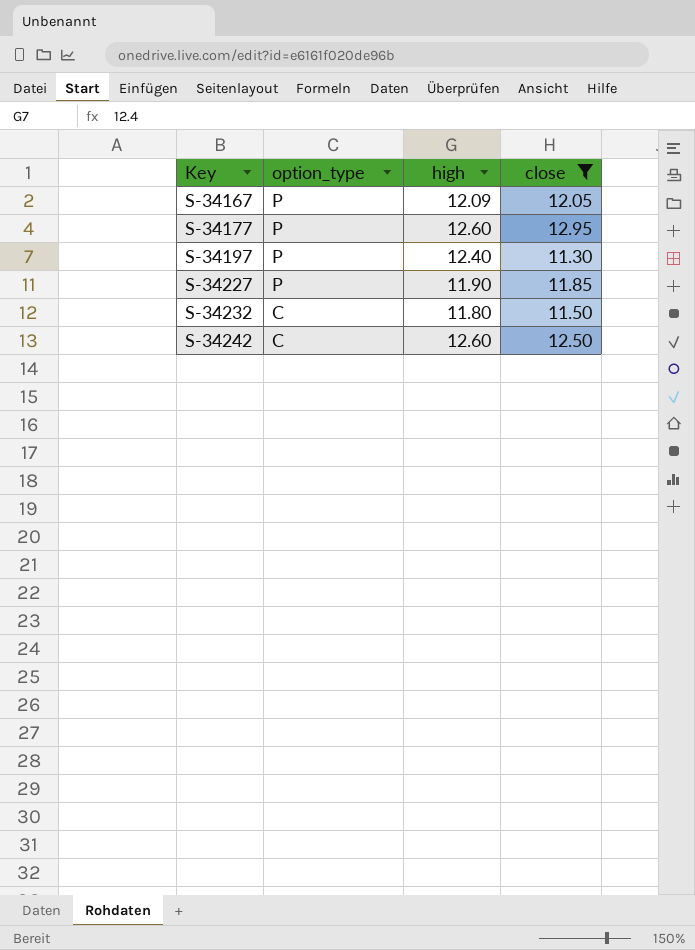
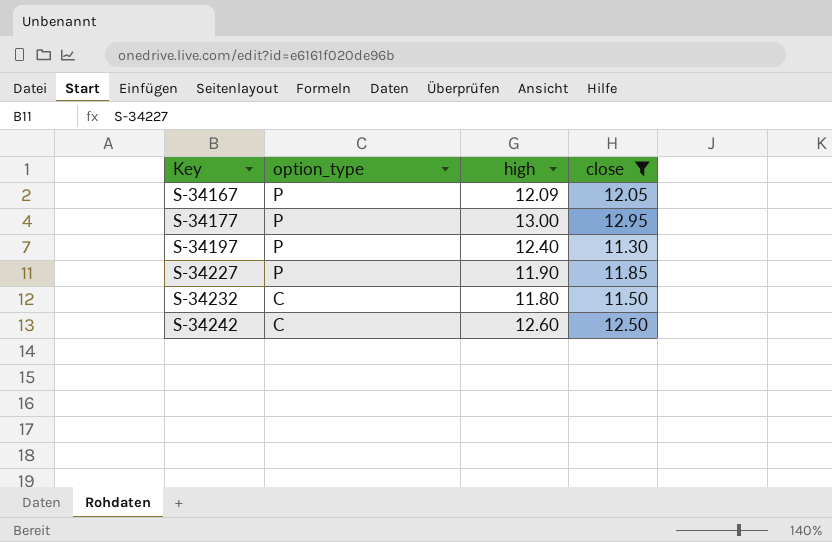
S-34177 | high: 12.60 -> 13.00

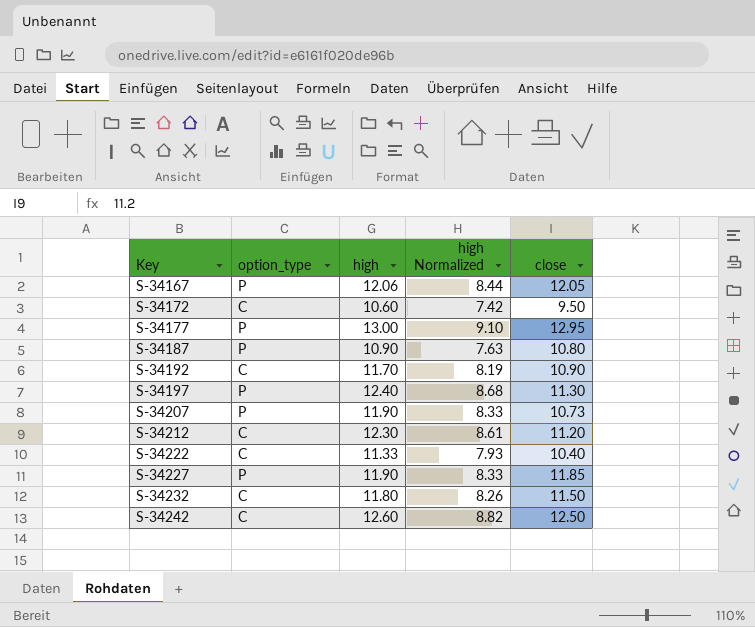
filter: close >= 11.30 -> none
column high Normalized | formula: none -> [high] * 0.7
S-34167 | high: 12.09 -> 12.06

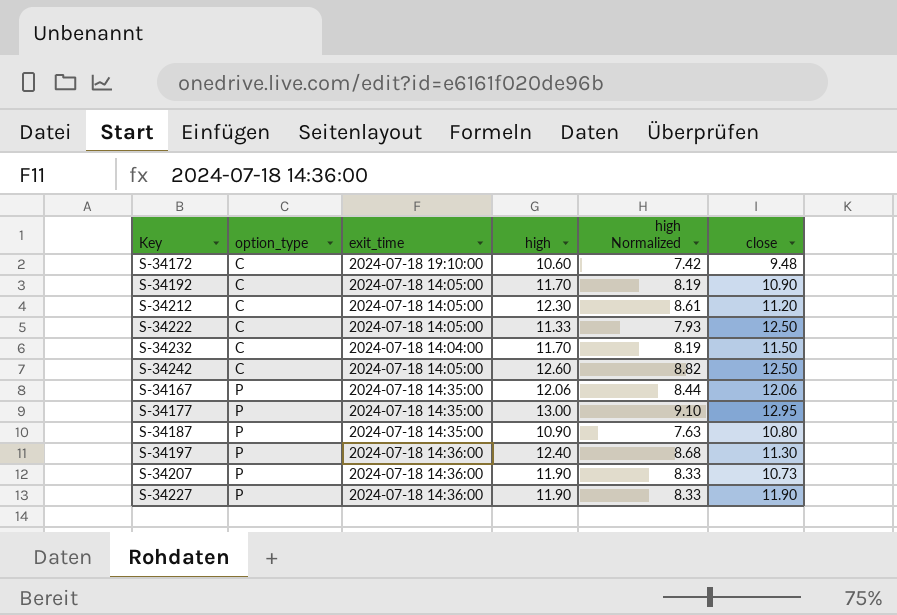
row order: Key ascending -> option_type ascending
column exit_time | position: none -> 3
S-34172 | close: 9.50 -> 9.48
S-34222 | close: 10.40 -> 12.50
S-34232 | high: 11.80 -> 11.70
S-34232 | high Normalized: 8.26 -> 8.19
S-34167 | close: 12.05 -> 12.06
S-34227 | close: 11.85 -> 11.90

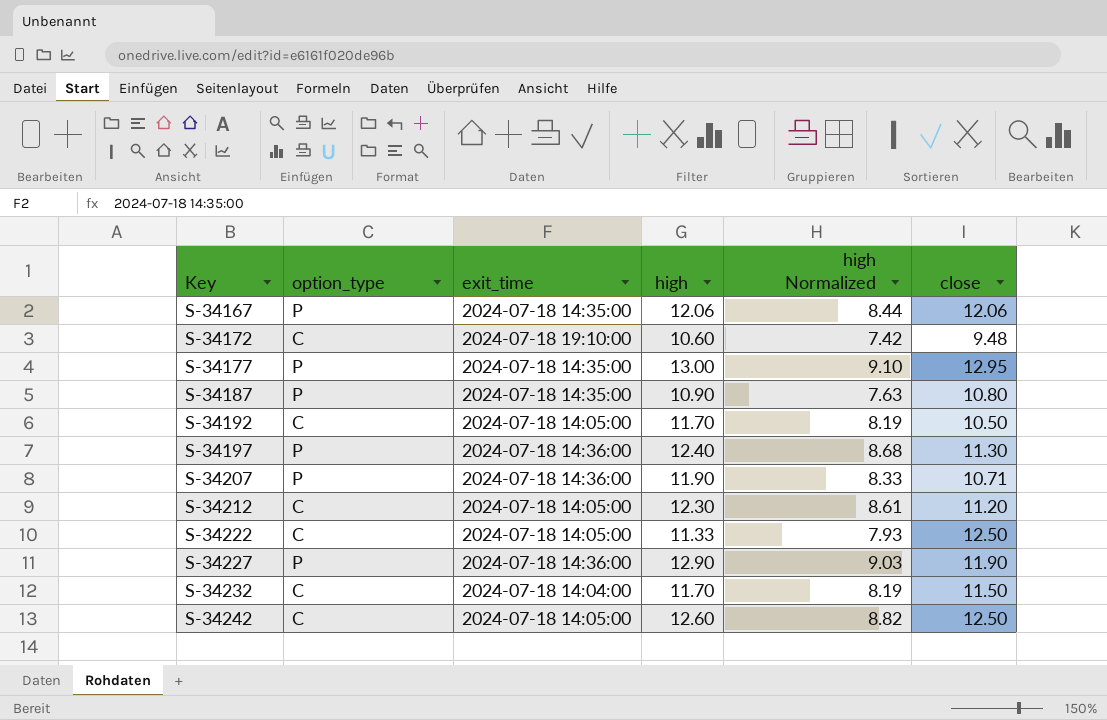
row order: option_type ascending -> Key ascending
S-34192 | close: 10.90 -> 10.50
S-34207 | close: 10.73 -> 10.71
S-34227 | high: 11.90 -> 12.90
S-34227 | high Normalized: 8.33 -> 9.03

